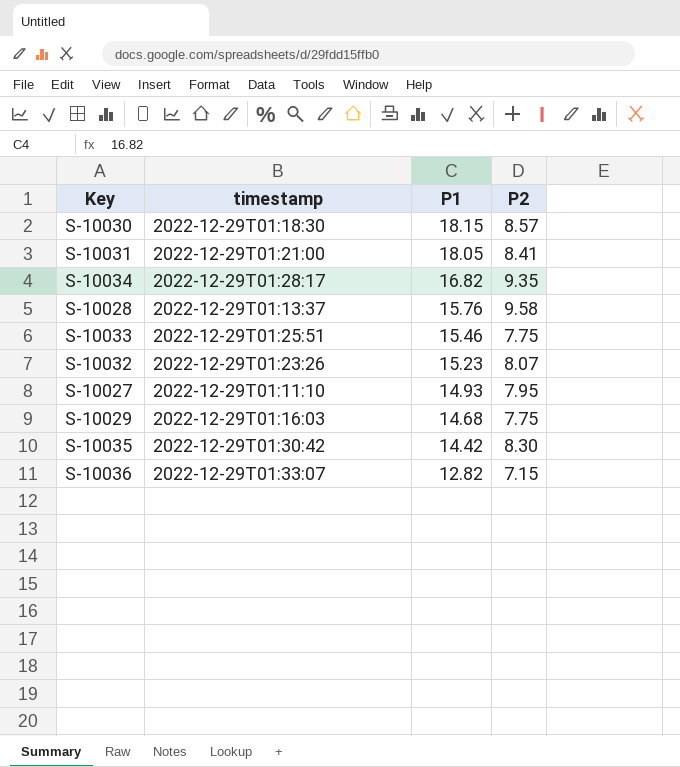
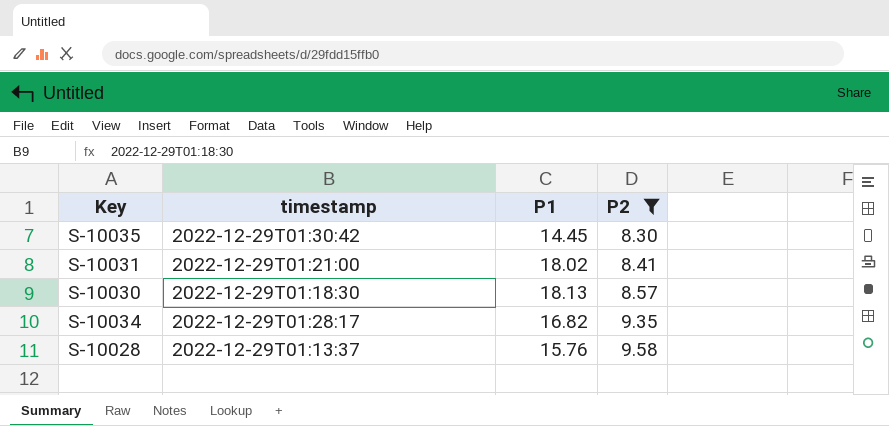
filter: none -> P2 >= 8.30
row order: P1 descending -> P2 ascending
S-10035 | P1: 14.42 -> 14.45
S-10031 | P1: 18.05 -> 18.02
S-10030 | P1: 18.15 -> 18.13

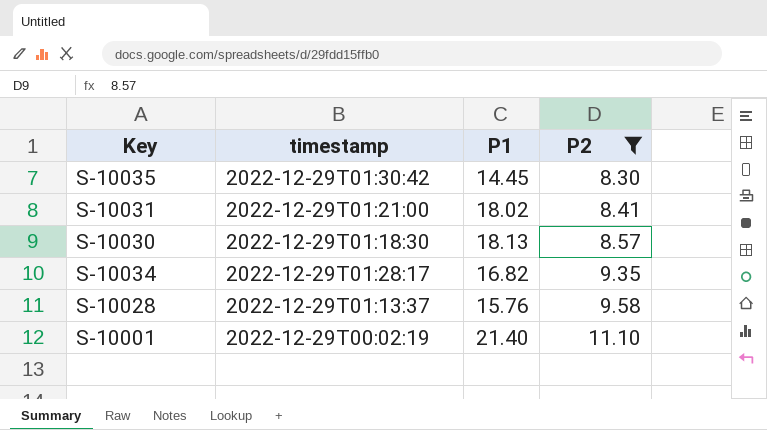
row S-10001: none -> 2022-12-29T00:02:19 | 21.40 | 11.10

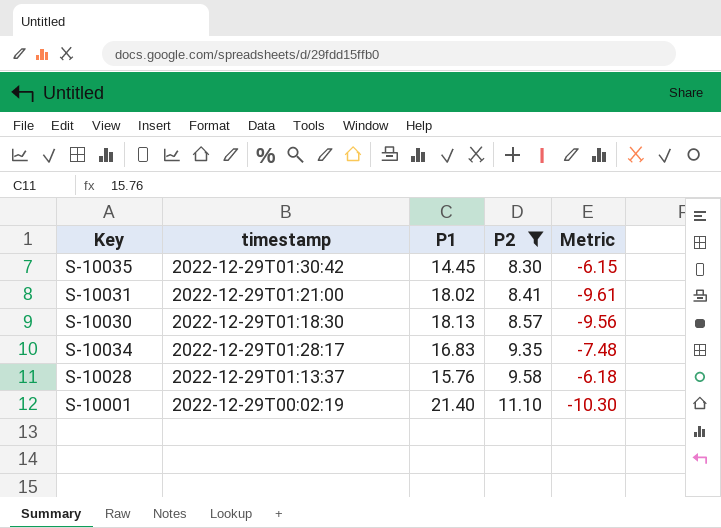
column Metric | formula: none -> [P2] - [P1]
S-10034 | P1: 16.82 -> 16.83

